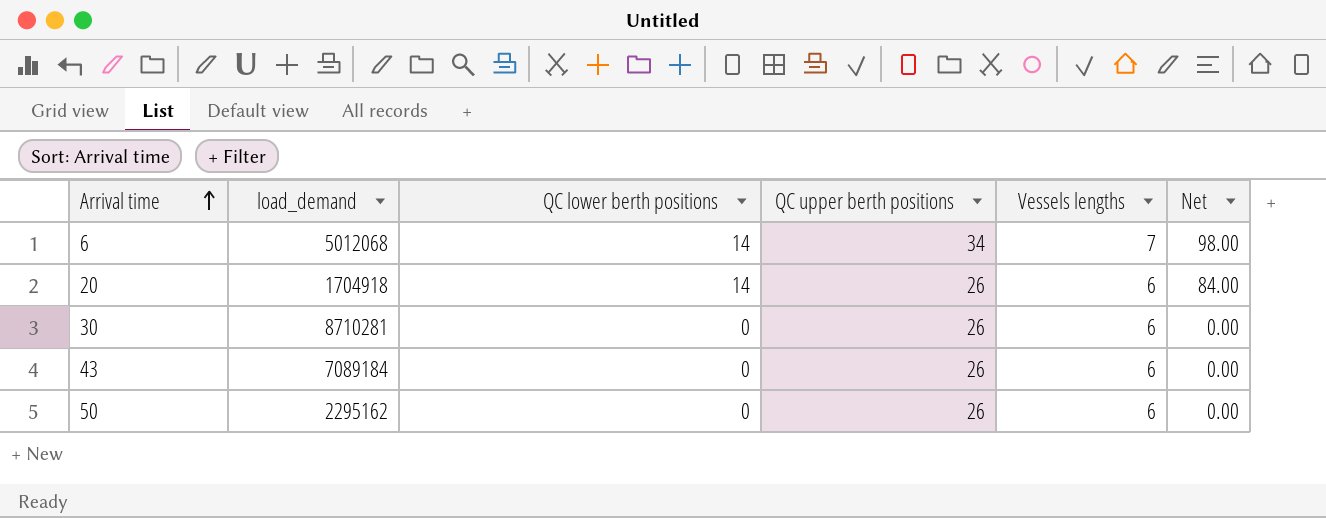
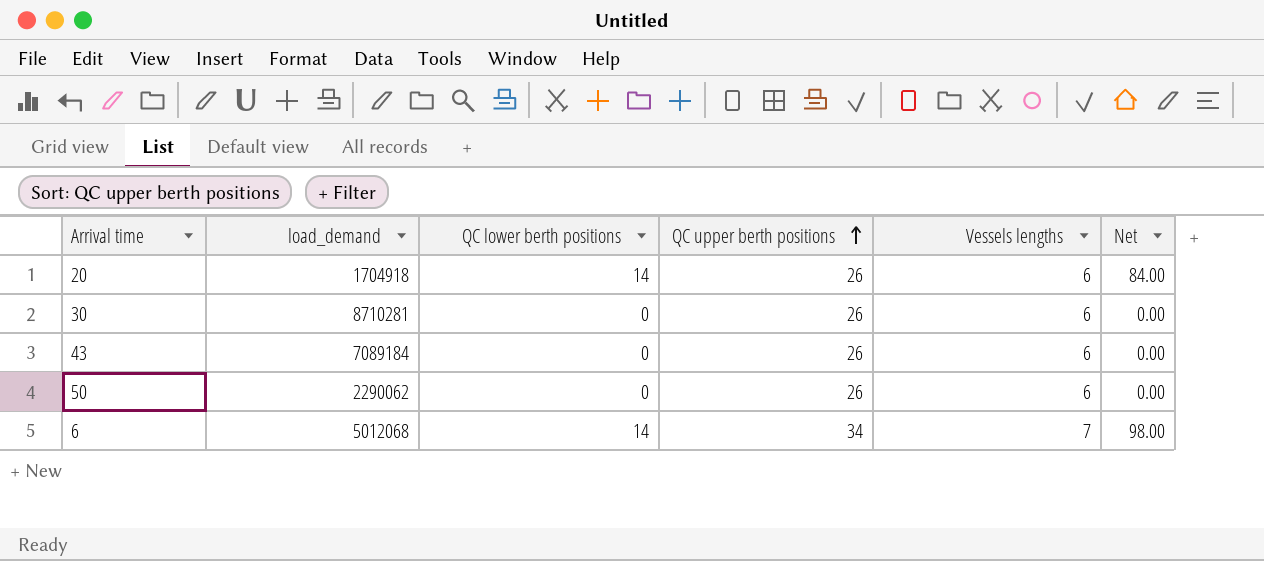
row order: Arrival time ascending -> QC upper berth positions ascending
50 | load_demand: 2295162 -> 2290062

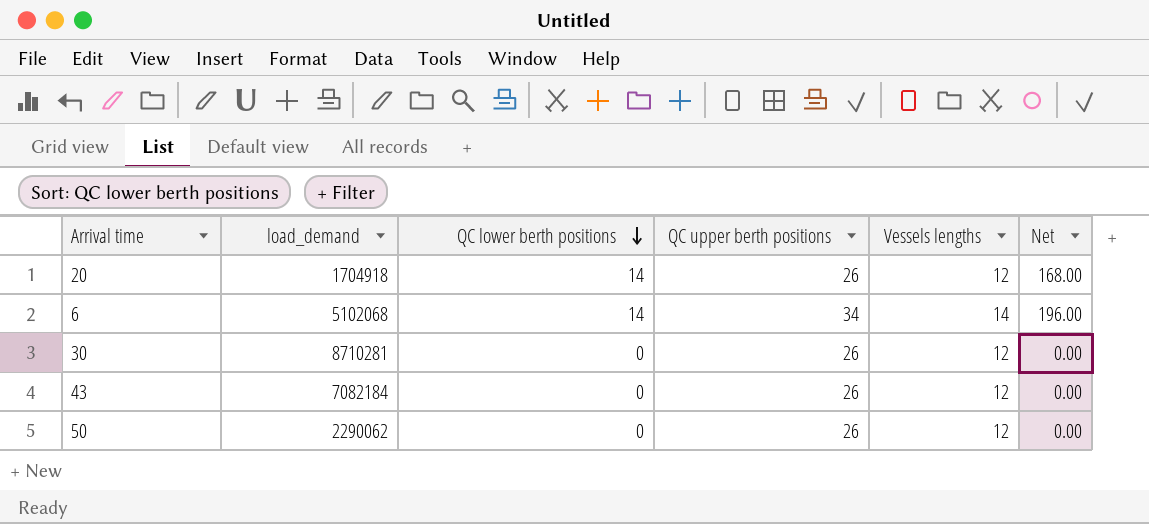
row order: QC upper berth positions ascending -> QC lower berth positions descending
20 | Vessels lengths: 6 -> 12
20 | Net: 84.00 -> 168.00
6 | load_demand: 5012068 -> 5102068
6 | Vessels lengths: 7 -> 14
6 | Net: 98.00 -> 196.00
30 | Vessels lengths: 6 -> 12
43 | load_demand: 7089184 -> 7082184
43 | Vessels lengths: 6 -> 12
50 | Vessels lengths: 6 -> 12

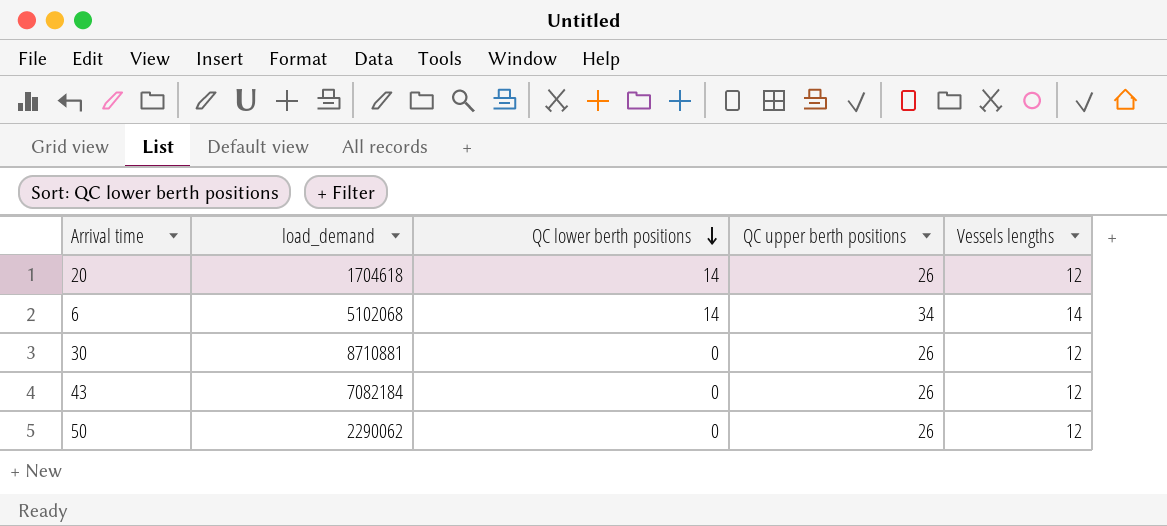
column Net | formula: [QC lower berth positions] * [Vessels lengths] -> none
20 | load_demand: 1704918 -> 1704618
30 | load_demand: 8710281 -> 8710881

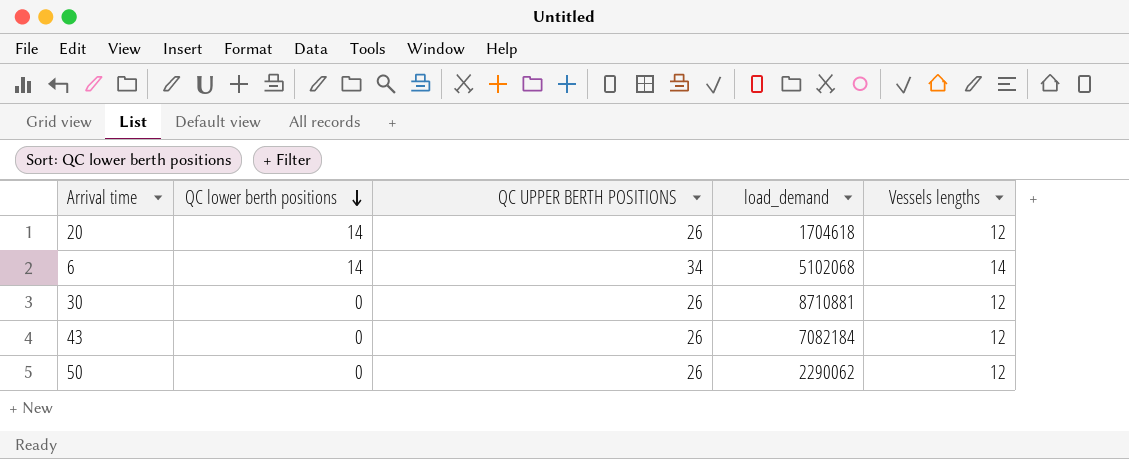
column name: QC upper berth positions -> QC UPPER BERTH POSITIONS
column load_demand | position: 2 -> 4

